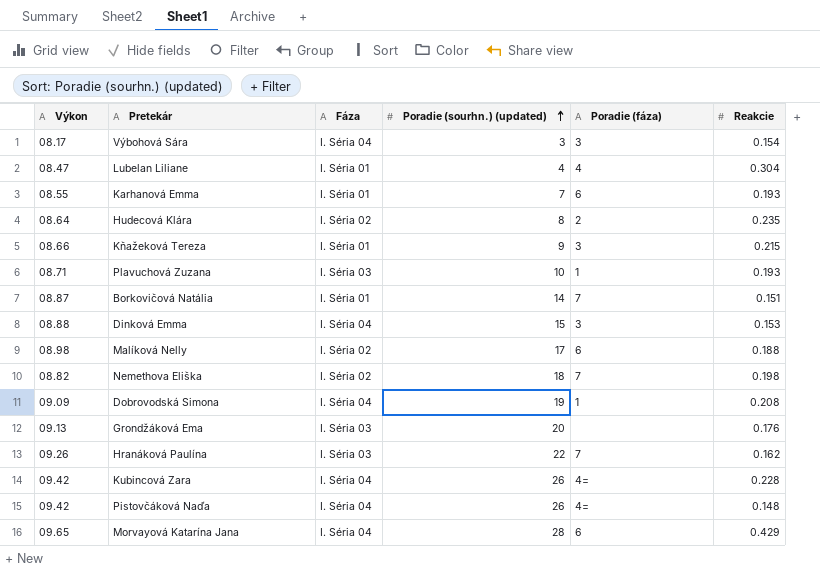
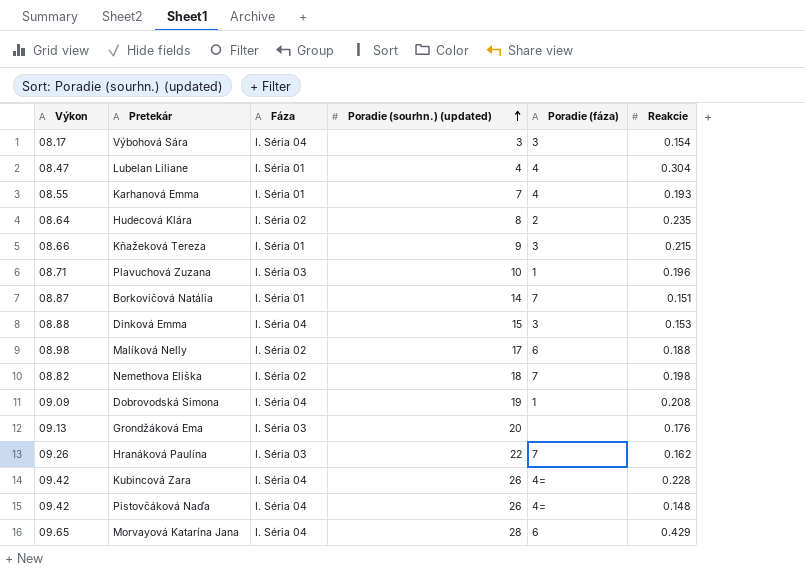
Karhanová Emma | Poradie (fáza): 6 -> 4
Plavuchová Zuzana | Reakcie: 0.193 -> 0.196

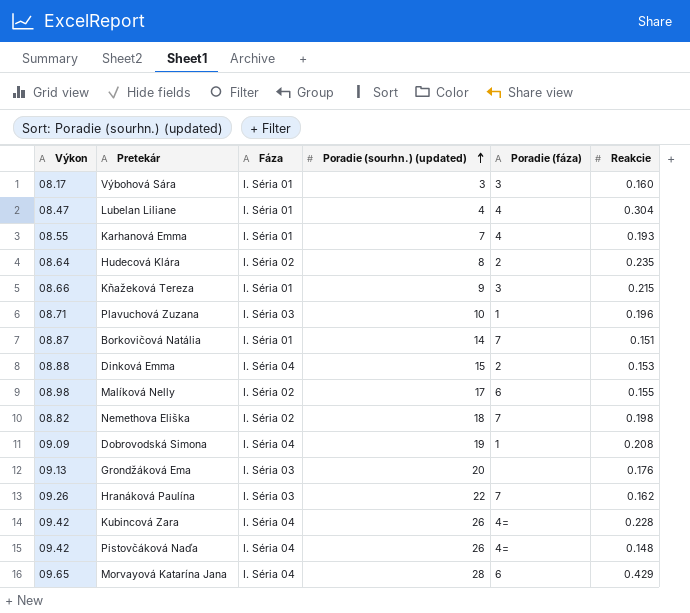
Výbohová Sára | Fáza: I. Séria 04 -> I. Séria 01
Výbohová Sára | Reakcie: 0.154 -> 0.160
Dinková Emma | Poradie (fáza): 3 -> 2
Malíková Nelly | Reakcie: 0.188 -> 0.155

